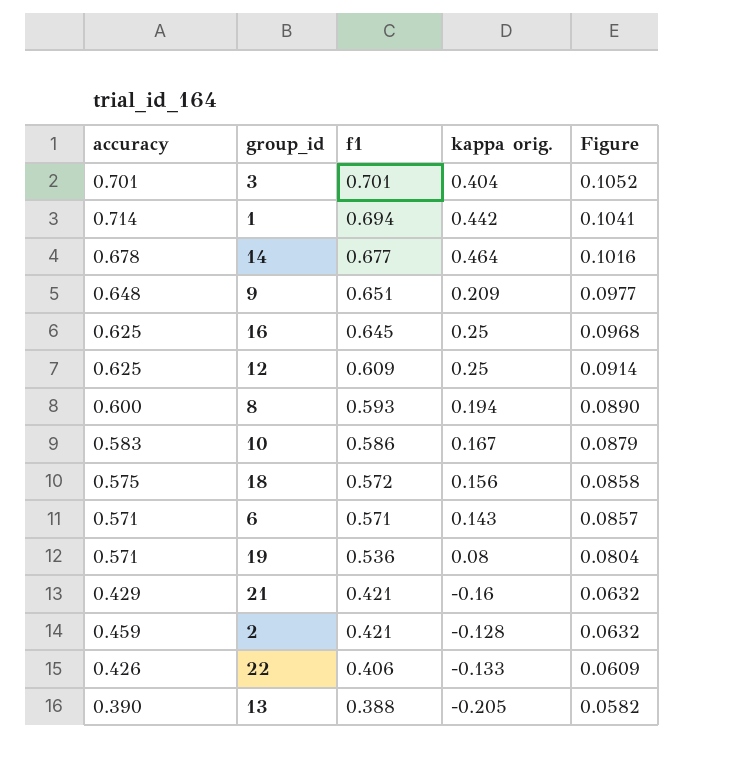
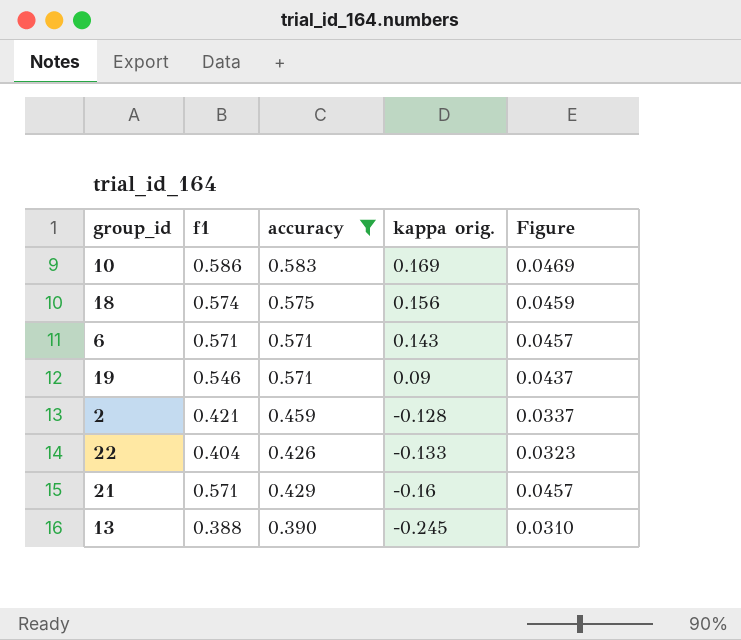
filter: none -> accuracy <= 0.583
row order: f1 descending -> kappa orig. descending
column accuracy | position: 1 -> 3
column Figure | formula: [f1] * 0.15 -> [f1] * 0.08
10 | kappa orig.: 0.167 -> 0.169
18 | f1: 0.572 -> 0.574
19 | f1: 0.536 -> 0.546
19 | kappa orig.: 0.08 -> 0.09
22 | f1: 0.406 -> 0.404
21 | f1: 0.421 -> 0.571
13 | kappa orig.: -0.205 -> -0.245

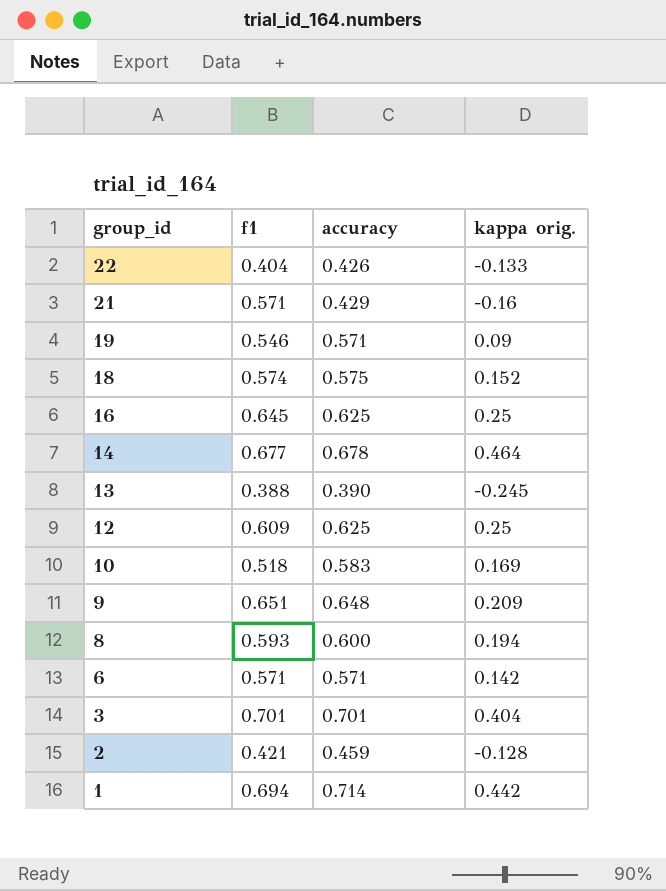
filter: accuracy <= 0.583 -> none
row order: kappa orig. descending -> group_id descending
column Figure | formula: [f1] * 0.08 -> none
18 | kappa orig.: 0.156 -> 0.152
10 | f1: 0.586 -> 0.518
6 | kappa orig.: 0.143 -> 0.142

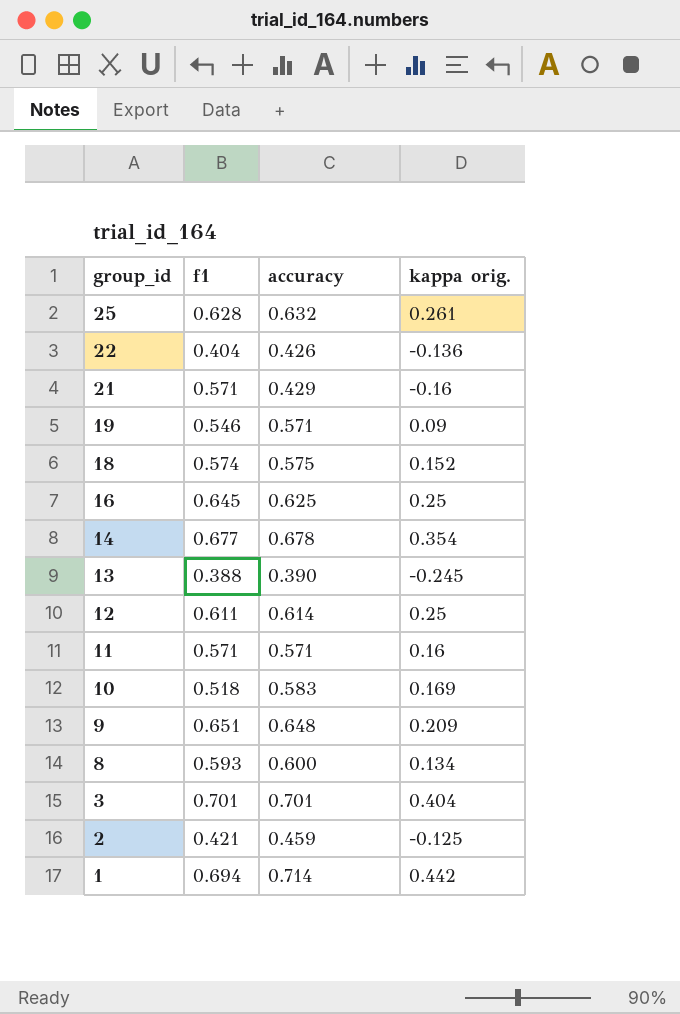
row 6: 0.571 | 0.571 | 0.142 -> none
row 25: none -> 0.628 | 0.632 | 0.261
22 | kappa orig.: -0.133 -> -0.136
14 | kappa orig.: 0.464 -> 0.354
12 | f1: 0.609 -> 0.611
12 | accuracy: 0.625 -> 0.614
row 11: none -> 0.571 | 0.571 | 0.16
8 | kappa orig.: 0.194 -> 0.134
2 | kappa orig.: -0.128 -> -0.125

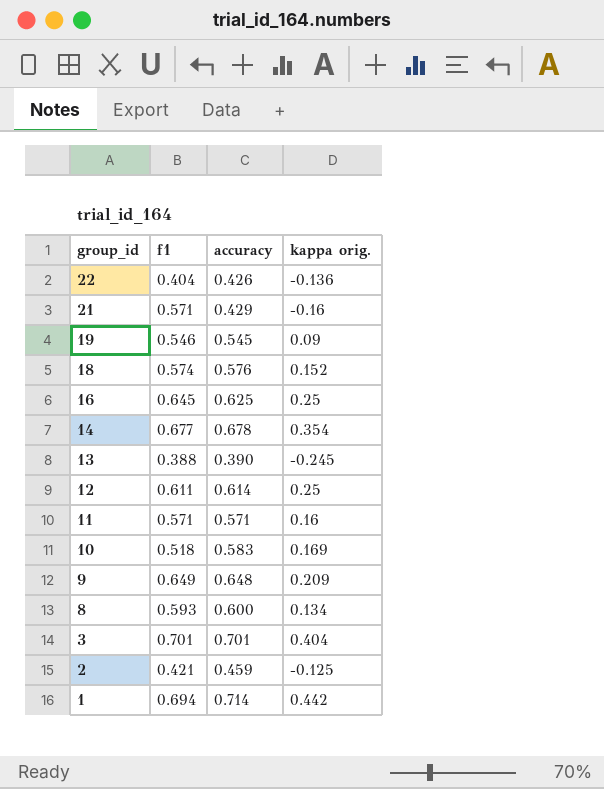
row 25: 0.628 | 0.632 | 0.261 -> none
19 | accuracy: 0.571 -> 0.545
18 | accuracy: 0.575 -> 0.576
9 | f1: 0.651 -> 0.649

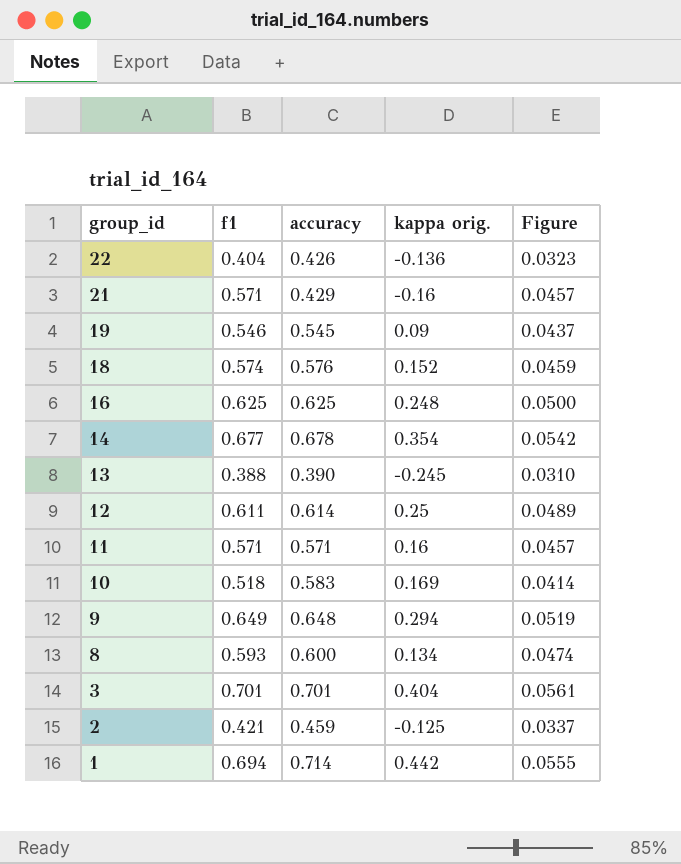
column Figure | formula: none -> [f1] * 0.08
16 | f1: 0.645 -> 0.625
16 | kappa orig.: 0.25 -> 0.248
9 | kappa orig.: 0.209 -> 0.294

